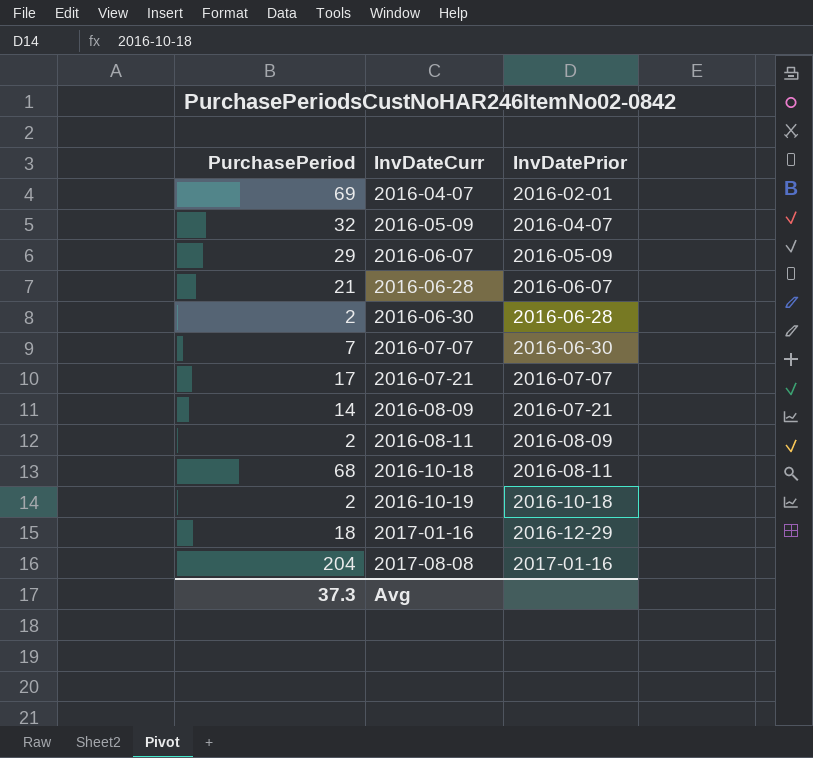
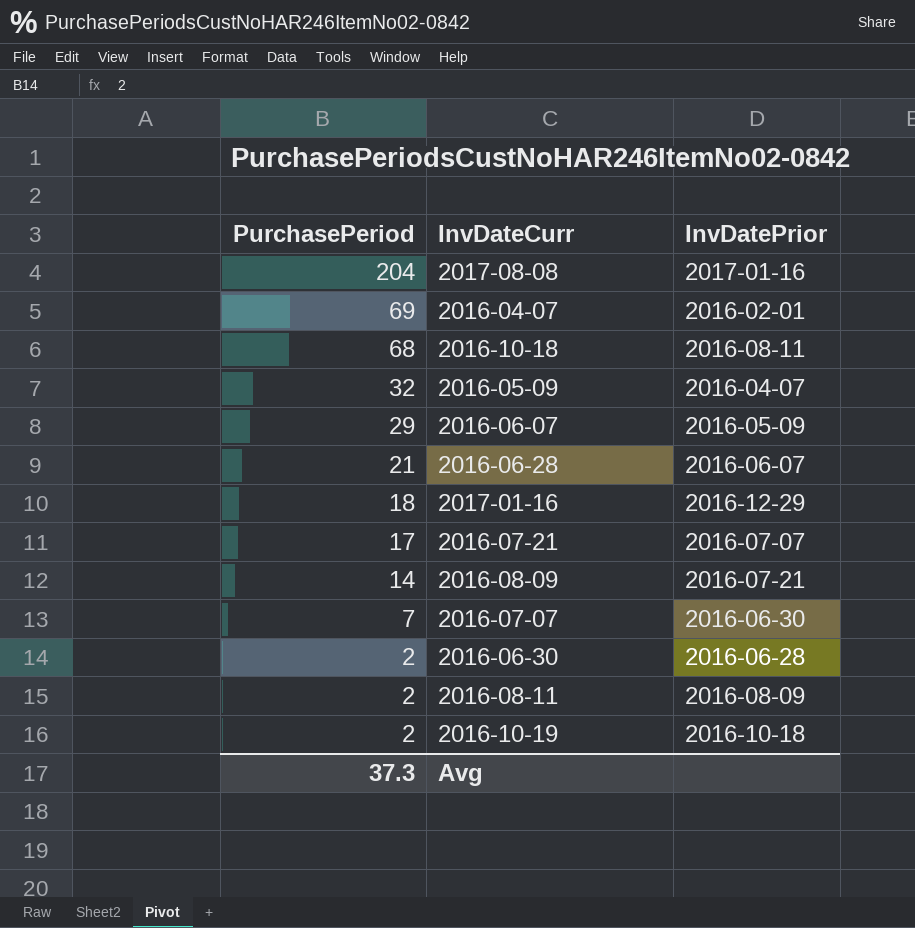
row order: InvDateCurr ascending -> PurchasePeriod descending

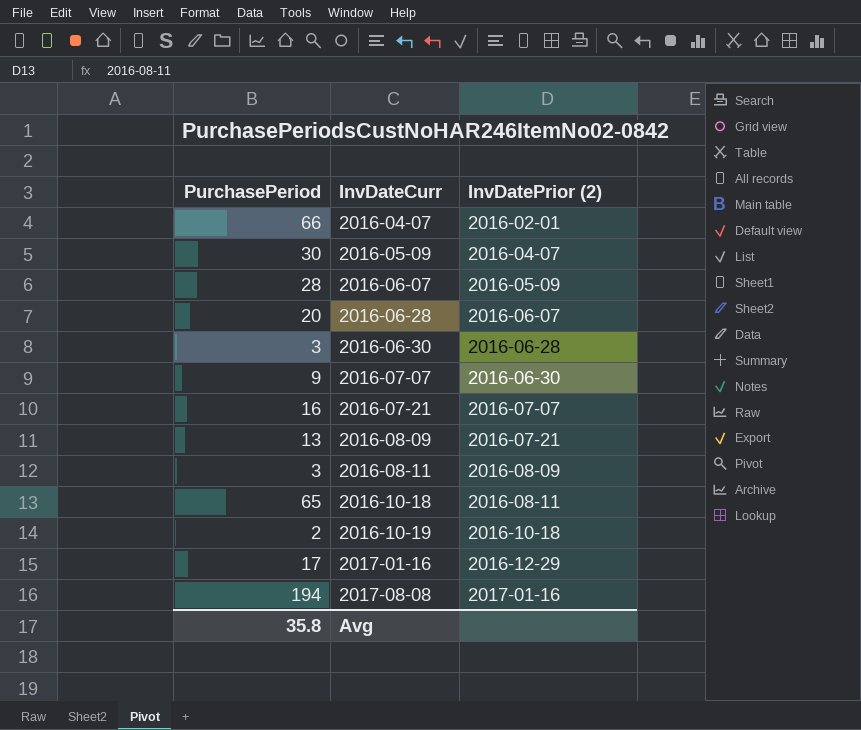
row order: PurchasePeriod descending -> InvDateCurr ascending
column name: InvDatePrior -> InvDatePrior (2)
2016-04-07 | PurchasePeriod: 69 -> 66
2016-05-09 | PurchasePeriod: 32 -> 30
2016-06-07 | PurchasePeriod: 29 -> 28
2016-06-28 | PurchasePeriod: 21 -> 20
2016-06-30 | PurchasePeriod: 2 -> 3
2016-07-07 | PurchasePeriod: 7 -> 9
2016-07-21 | PurchasePeriod: 17 -> 16
2016-08-09 | PurchasePeriod: 14 -> 13
2016-08-11 | PurchasePeriod: 2 -> 3
2016-10-18 | PurchasePeriod: 68 -> 65
2017-01-16 | PurchasePeriod: 18 -> 17
2017-08-08 | PurchasePeriod: 204 -> 194
Avg | PurchasePeriod: 37.3 -> 35.8

